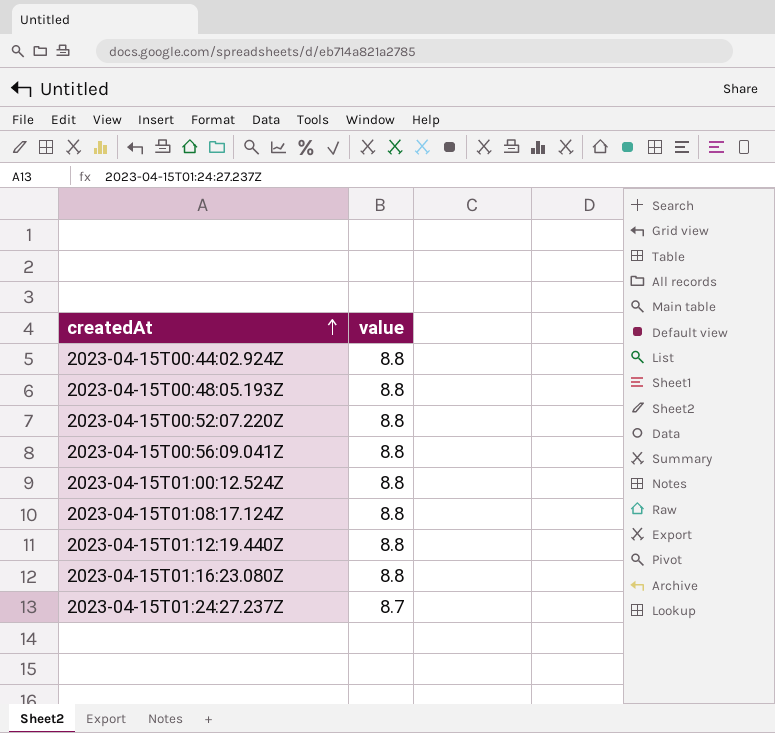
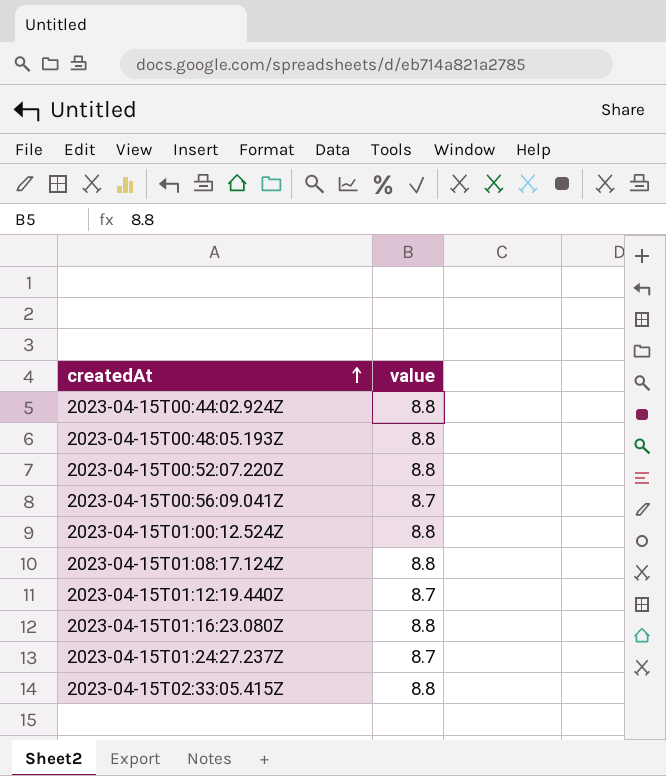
2023-04-15T00:56:09.041Z | value: 8.8 -> 8.7
2023-04-15T01:12:19.440Z | value: 8.8 -> 8.7
row 2023-04-15T02:33:05.415Z: none -> 8.8

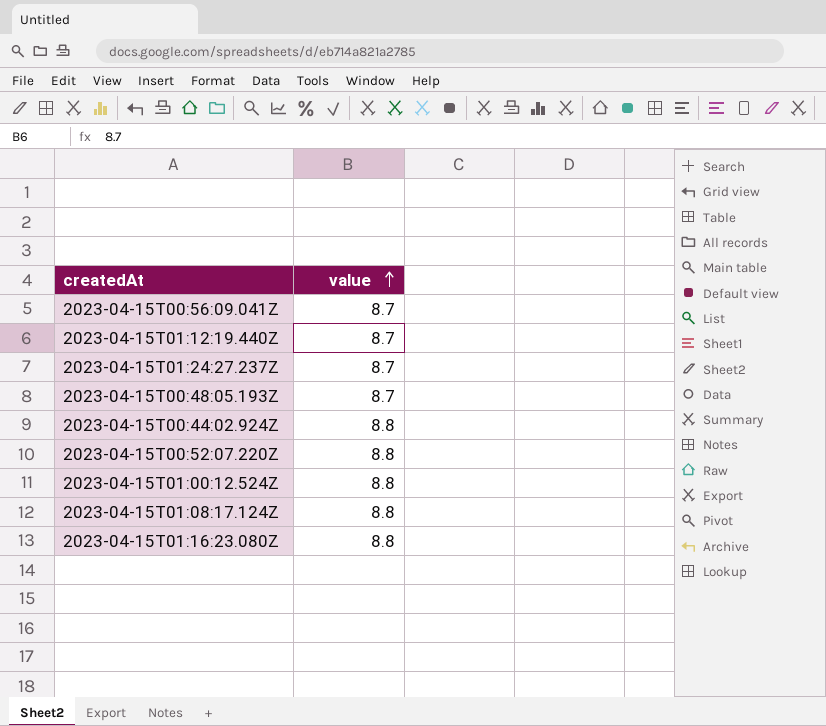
row order: createdAt ascending -> value ascending
row 2023-04-15T02:33:05.415Z: 8.8 -> none
2023-04-15T00:48:05.193Z | value: 8.8 -> 8.7

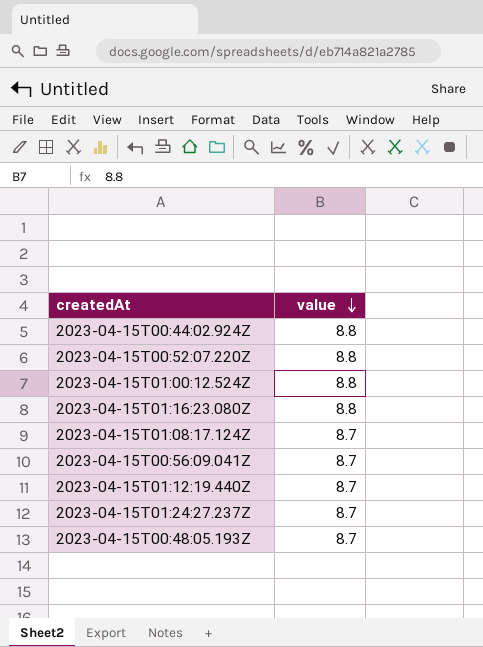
row order: value ascending -> value descending
2023-04-15T01:08:17.124Z | value: 8.8 -> 8.7

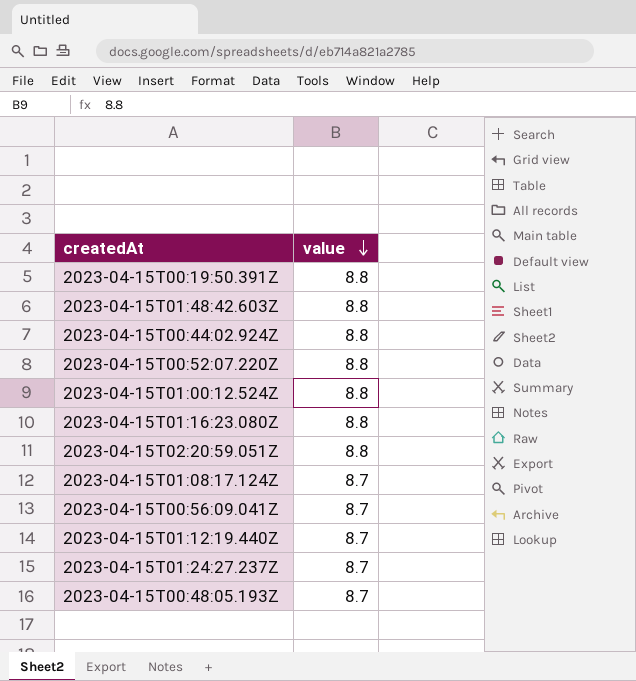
row 2023-04-15T00:19:50.391Z: none -> 8.8
row 2023-04-15T01:48:42.603Z: none -> 8.8
row 2023-04-15T02:20:59.051Z: none -> 8.8

